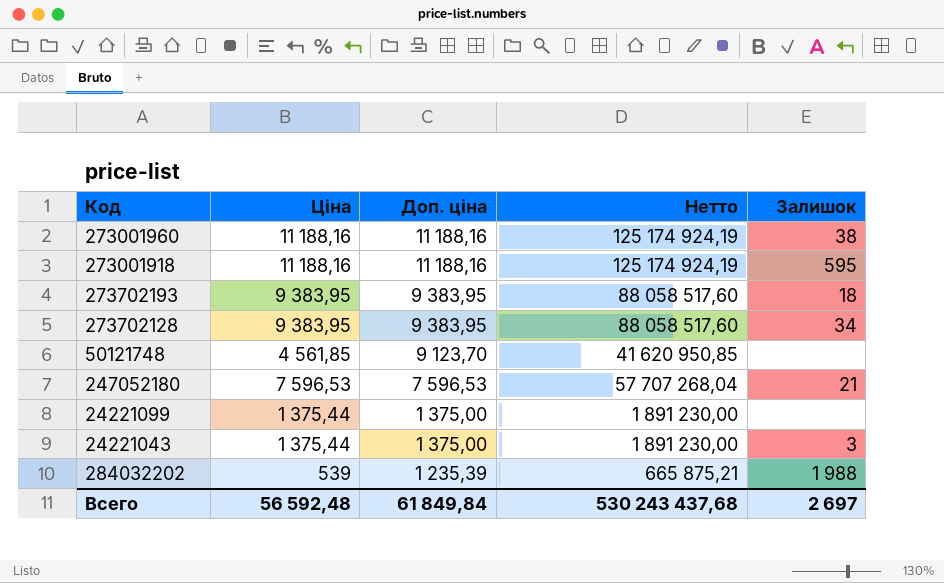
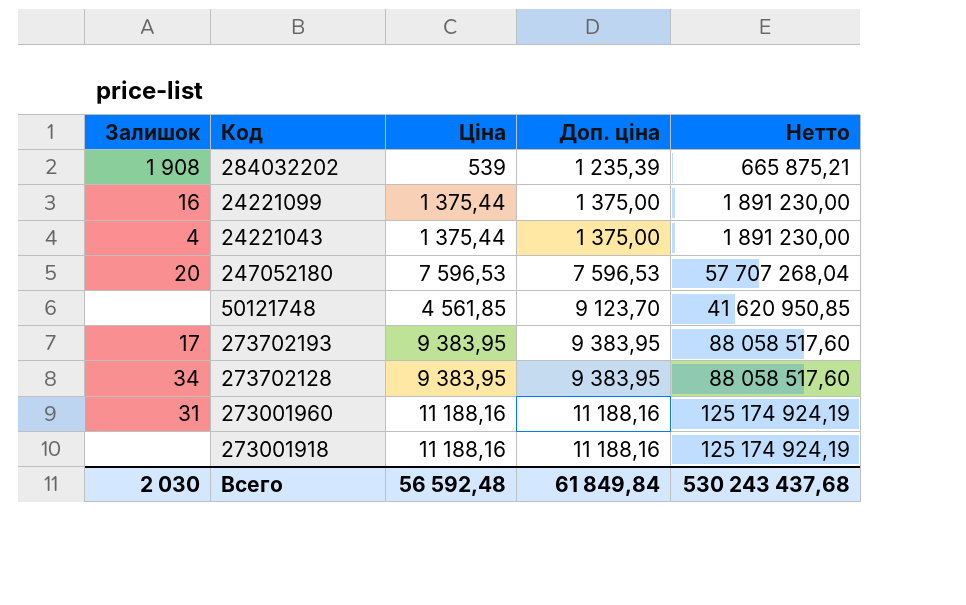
row order: Доп. ціна descending -> Доп. ціна ascending
column Залишок | position: 5 -> 1
284032202 | Залишок: 1 988 -> 1 908
24221099 | Залишок: none -> 16
24221043 | Залишок: 3 -> 4
247052180 | Залишок: 21 -> 20
273702193 | Залишок: 18 -> 17
273001960 | Залишок: 38 -> 31
273001918 | Залишок: 595 -> none
Всего | Залишок: 2 697 -> 2 030

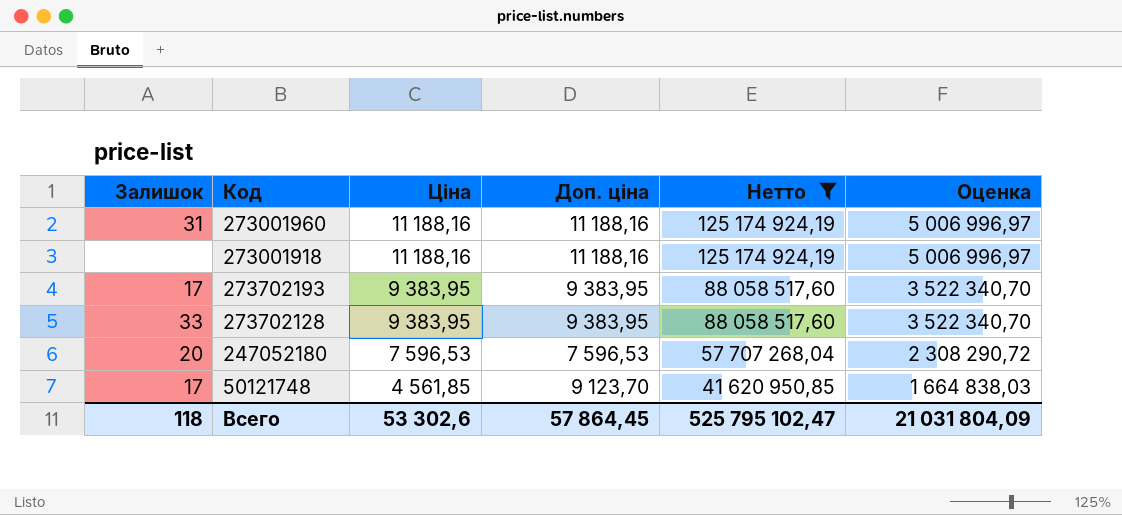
filter: none -> Нетто >= 41 620 950,85
row order: Доп. ціна ascending -> Ціна descending
column Оценка | formula: none -> [Нетто] * 0,04
273702128 | Залишок: 34 -> 33
50121748 | Залишок: none -> 17
Всего | Залишок: 2 030 -> 118
Всего | Ціна: 56 592,48 -> 53 302,6
Всего | Доп. ціна: 61 849,84 -> 57 864,45
Всего | Нетто: 530 243 437,68 -> 525 795 102,47

